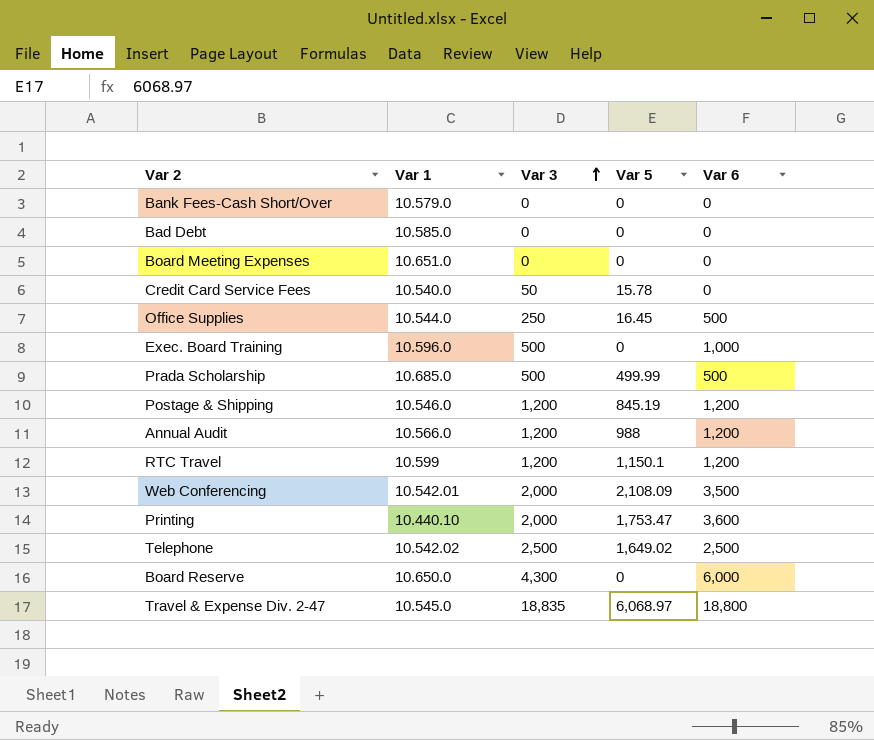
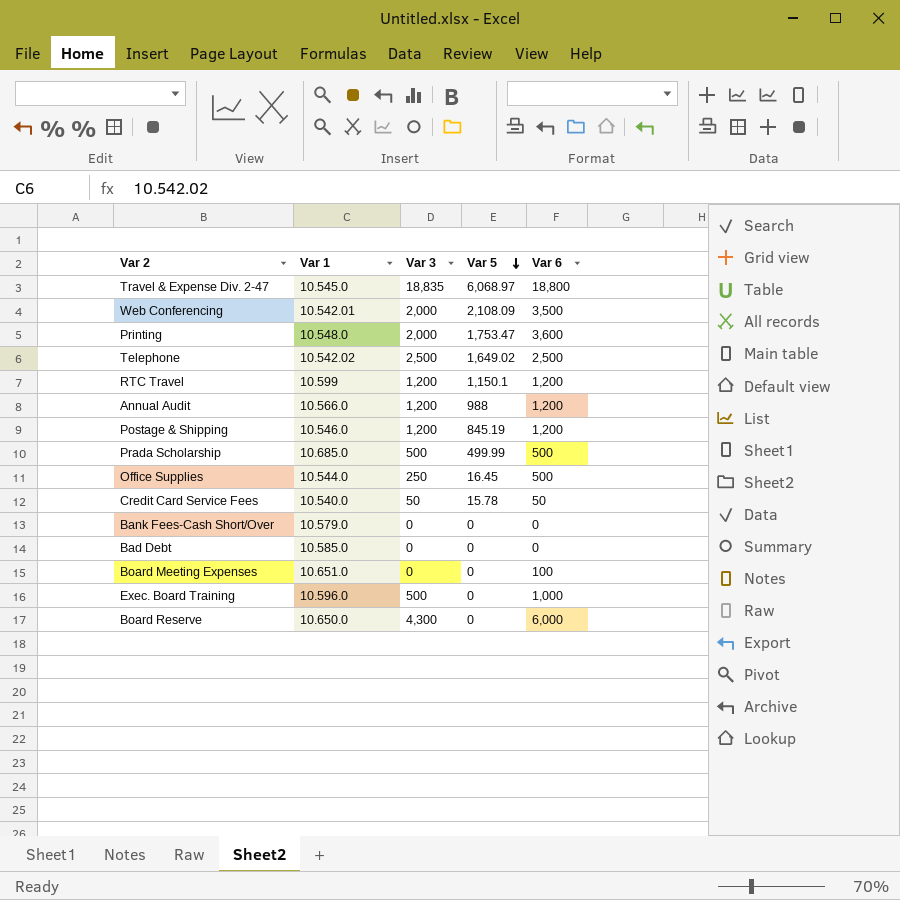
row order: Var 3 ascending -> Var 5 descending
Printing | Var 1: 10.440.10 -> 10.548.0
Credit Card Service Fees | Var 6: 0 -> 50
Board Meeting Expenses | Var 6: 0 -> 100

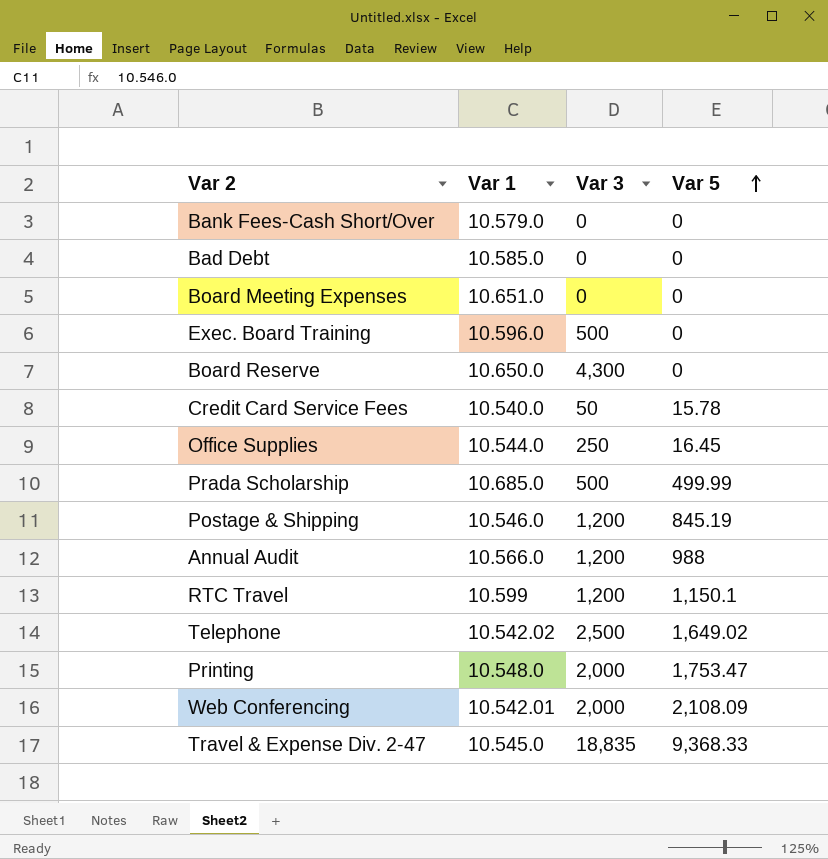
row order: Var 5 descending -> Var 5 ascending
column Var 6 | position: 5 -> none
Travel & Expense Div. 2-47 | Var 5: 6,068.97 -> 9,368.33

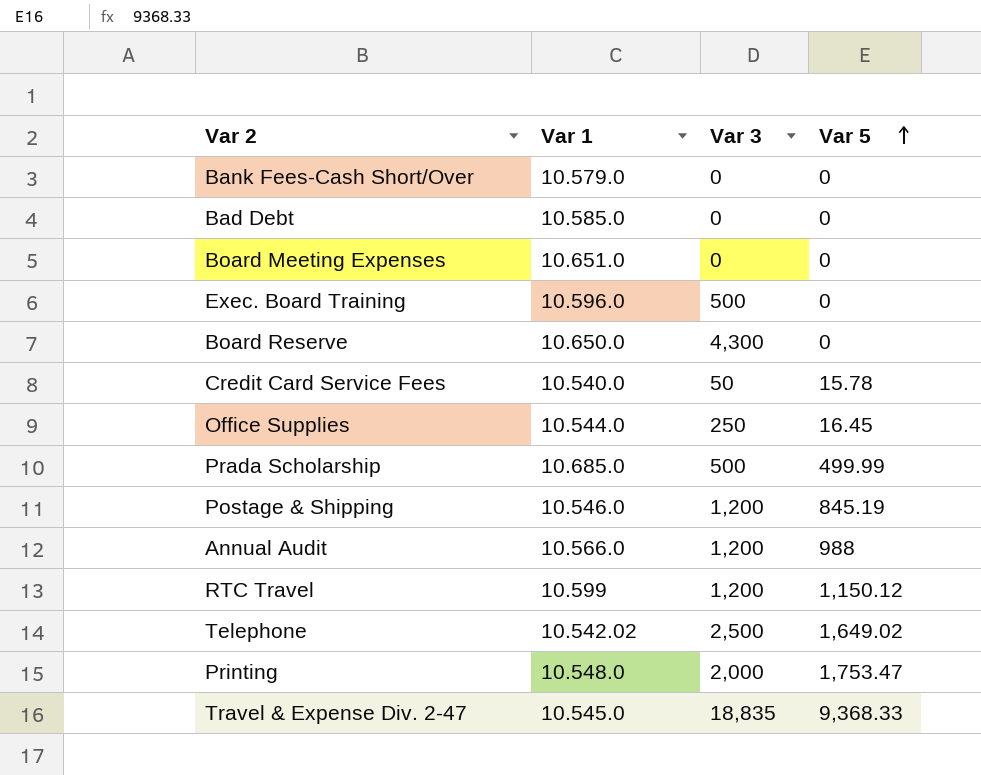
row Web Conferencing: 10.542.01 | 2,000 | 2,108.09 -> none
RTC Travel | Var 5: 1,150.1 -> 1,150.12

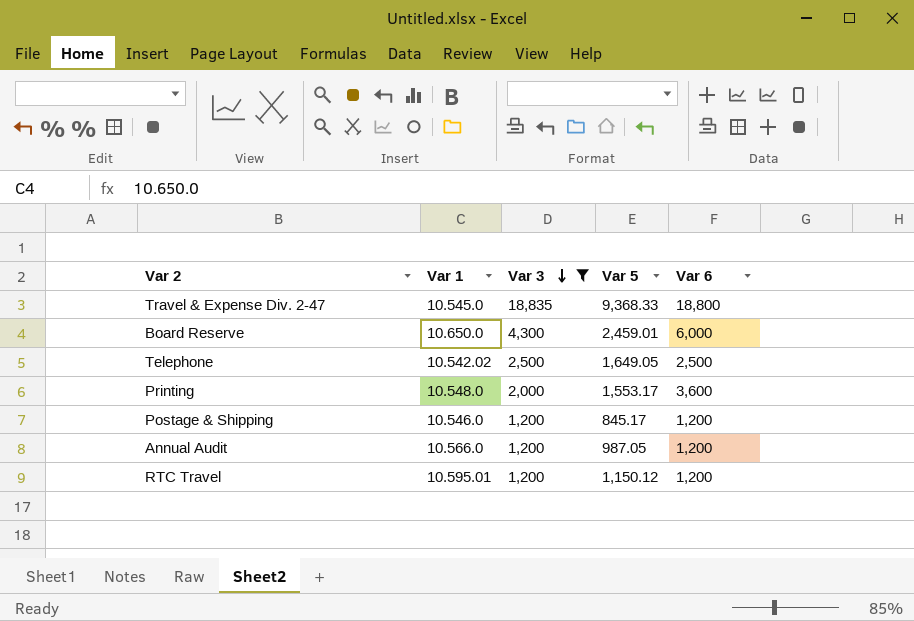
filter: none -> Var 3 >= 1,200
row order: Var 5 ascending -> Var 3 descending
column Var 6 | position: none -> 5
Board Reserve | Var 5: 0 -> 2,459.01
Telephone | Var 5: 1,649.02 -> 1,649.05
Printing | Var 5: 1,753.47 -> 1,553.17
Postage & Shipping | Var 5: 845.19 -> 845.17
Annual Audit | Var 5: 988 -> 987.05
RTC Travel | Var 1: 10.599 -> 10.595.01

